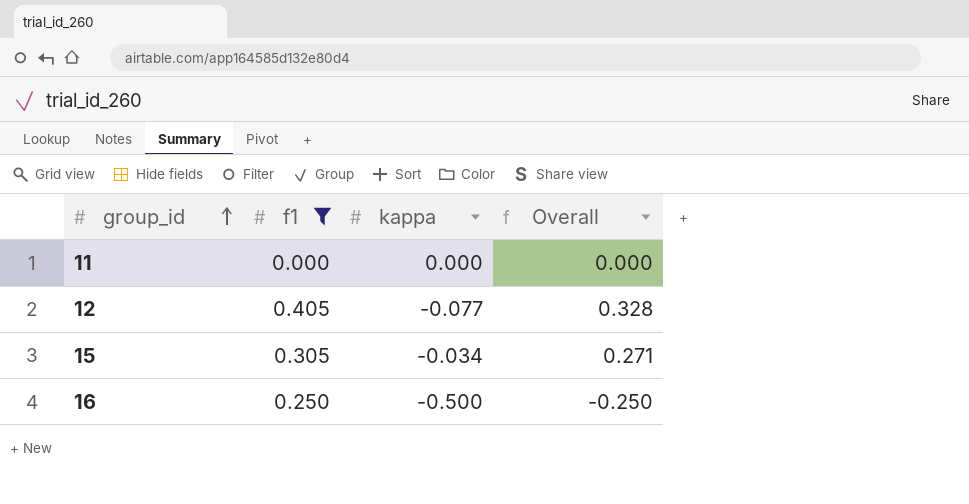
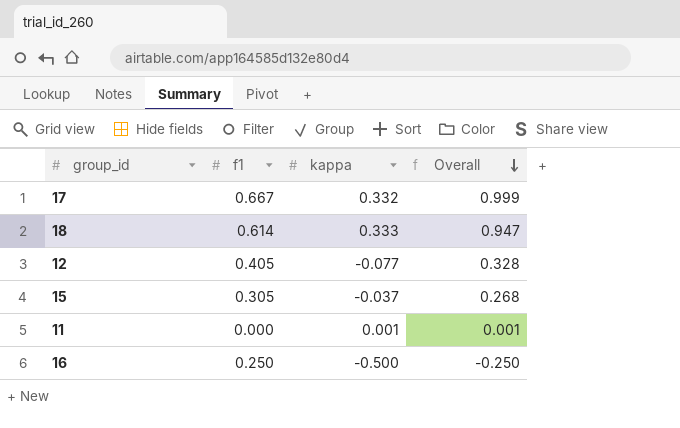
filter: f1 <= 0.405 -> none
row order: group_id ascending -> Overall descending
15 | kappa: -0.034 -> -0.037
15 | Overall: 0.271 -> 0.268
11 | kappa: 0.000 -> 0.001
11 | Overall: 0.000 -> 0.001

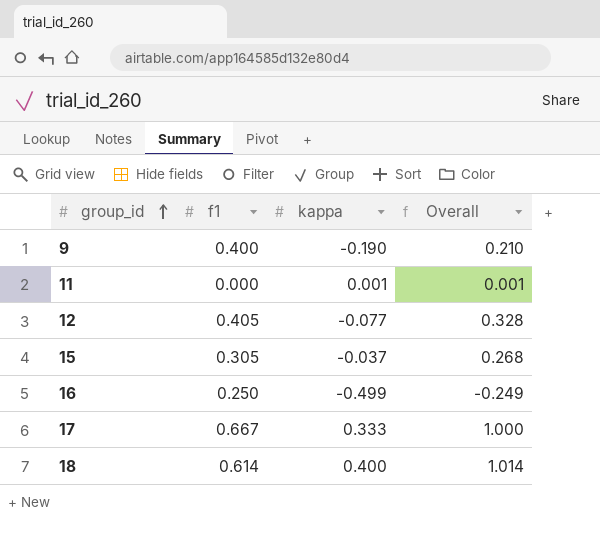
row order: Overall descending -> group_id ascending
row 9: none -> 0.400 | -0.190 | 0.210
16 | kappa: -0.500 -> -0.499
16 | Overall: -0.250 -> -0.249
17 | kappa: 0.332 -> 0.333
17 | Overall: 0.999 -> 1.000
18 | kappa: 0.333 -> 0.400
18 | Overall: 0.947 -> 1.014

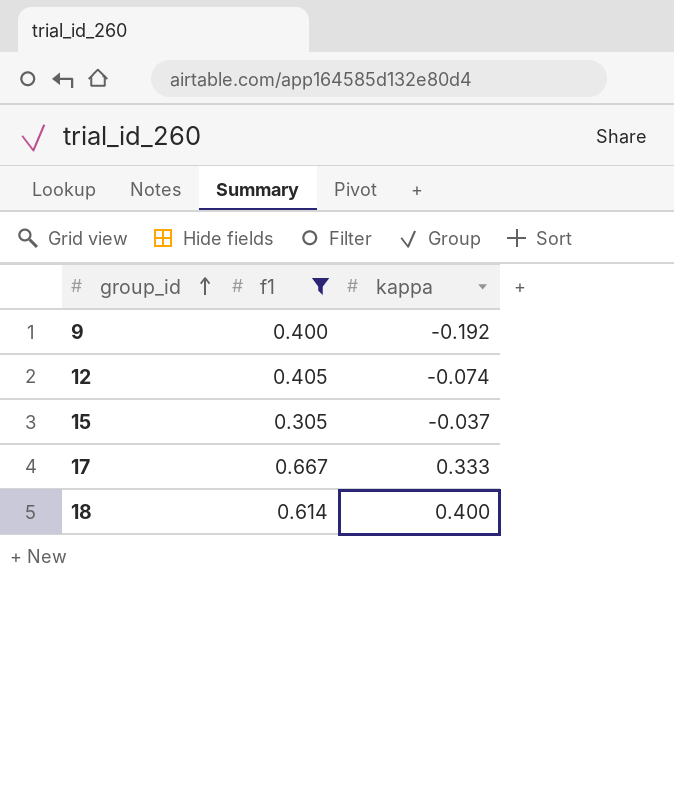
filter: none -> f1 >= 0.305
column Overall | formula: [f1] + [kappa] -> none
9 | kappa: -0.190 -> -0.192
12 | kappa: -0.077 -> -0.074

